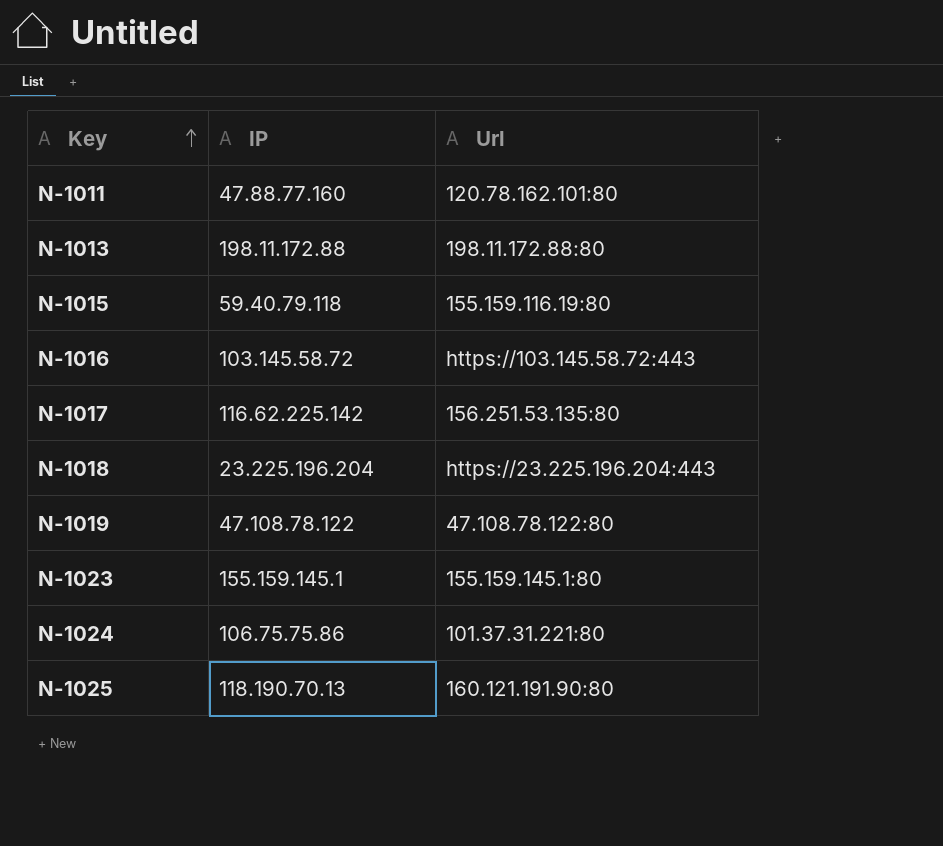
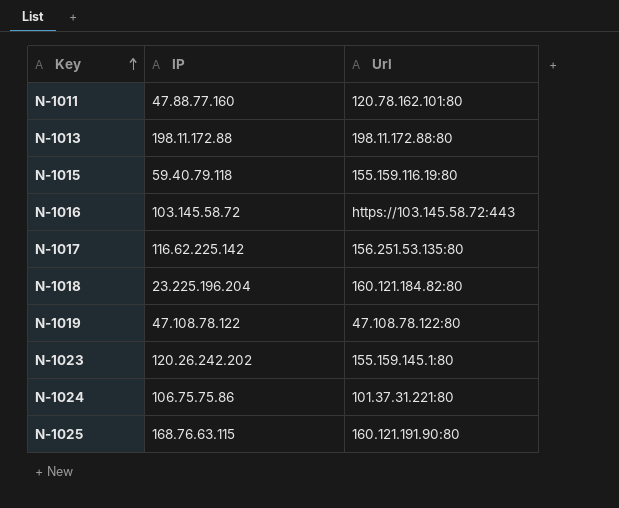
N-1018 | Url: https://23.225.196.204:443 -> 160.121.184.82:80
N-1023 | IP: 155.159.145.1 -> 120.26.242.202
N-1025 | IP: 118.190.70.13 -> 168.76.63.115

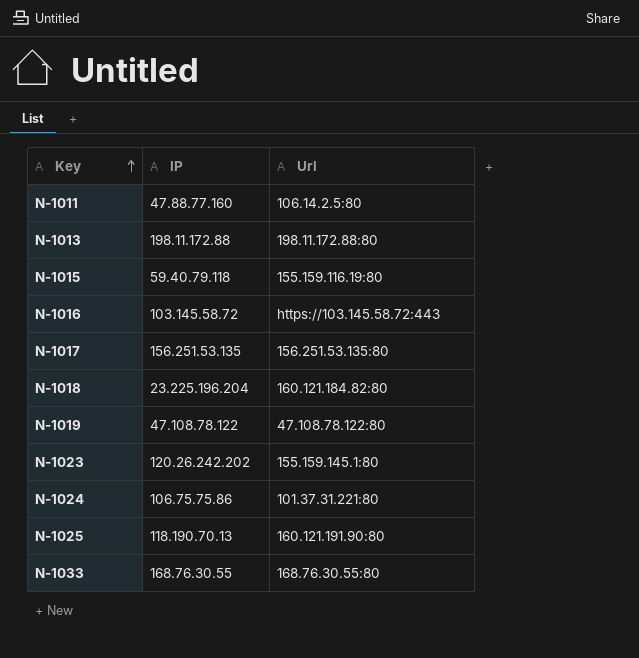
N-1011 | Url: 120.78.162.101:80 -> 106.14.2.5:80
N-1017 | IP: 116.62.225.142 -> 156.251.53.135
N-1025 | IP: 168.76.63.115 -> 118.190.70.13
row N-1033: none -> 168.76.30.55 | 168.76.30.55:80

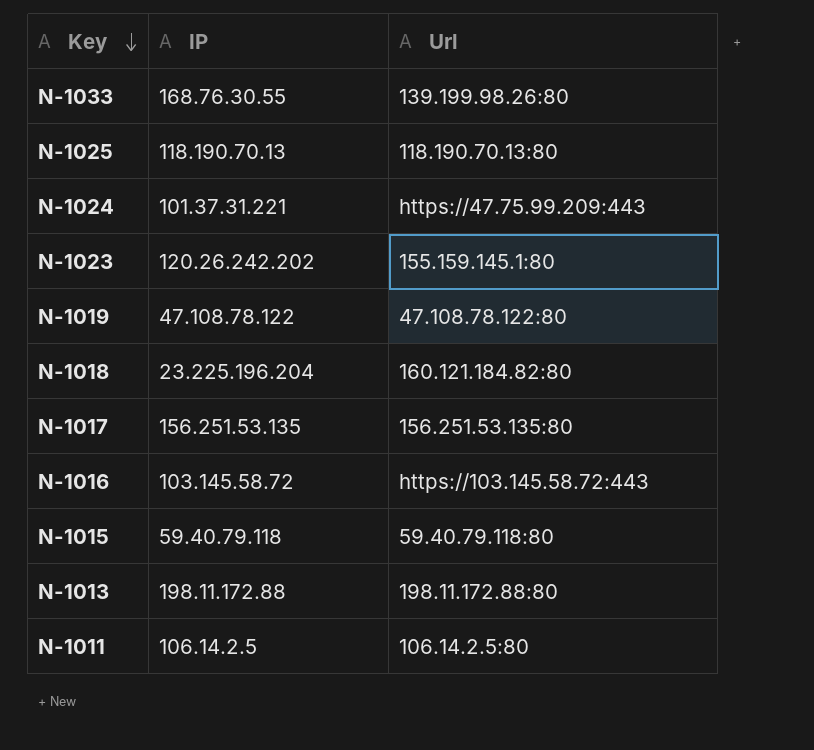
row order: Key ascending -> Key descending
N-1033 | Url: 168.76.30.55:80 -> 139.199.98.26:80
N-1025 | Url: 160.121.191.90:80 -> 118.190.70.13:80
N-1024 | IP: 106.75.75.86 -> 101.37.31.221
N-1024 | Url: 101.37.31.221:80 -> https://47.75.99.209:443
N-1015 | Url: 155.159.116.19:80 -> 59.40.79.118:80
N-1011 | IP: 47.88.77.160 -> 106.14.2.5

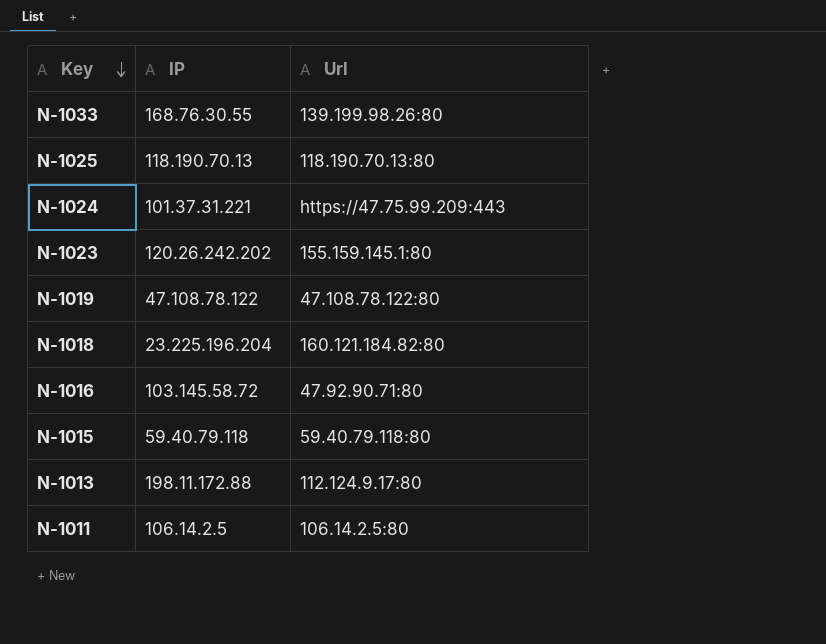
row N-1017: 156.251.53.135 | 156.251.53.135:80 -> none
N-1016 | Url: https://103.145.58.72:443 -> 47.92.90.71:80
N-1013 | Url: 198.11.172.88:80 -> 112.124.9.17:80

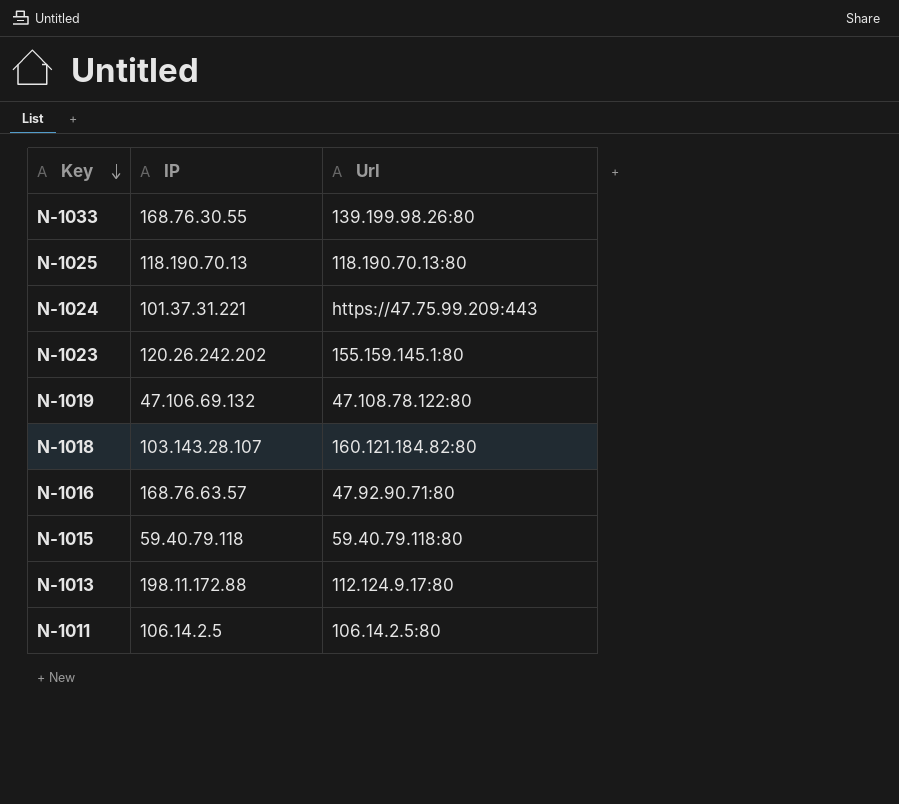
N-1019 | IP: 47.108.78.122 -> 47.106.69.132
N-1018 | IP: 23.225.196.204 -> 103.143.28.107
N-1016 | IP: 103.145.58.72 -> 168.76.63.57

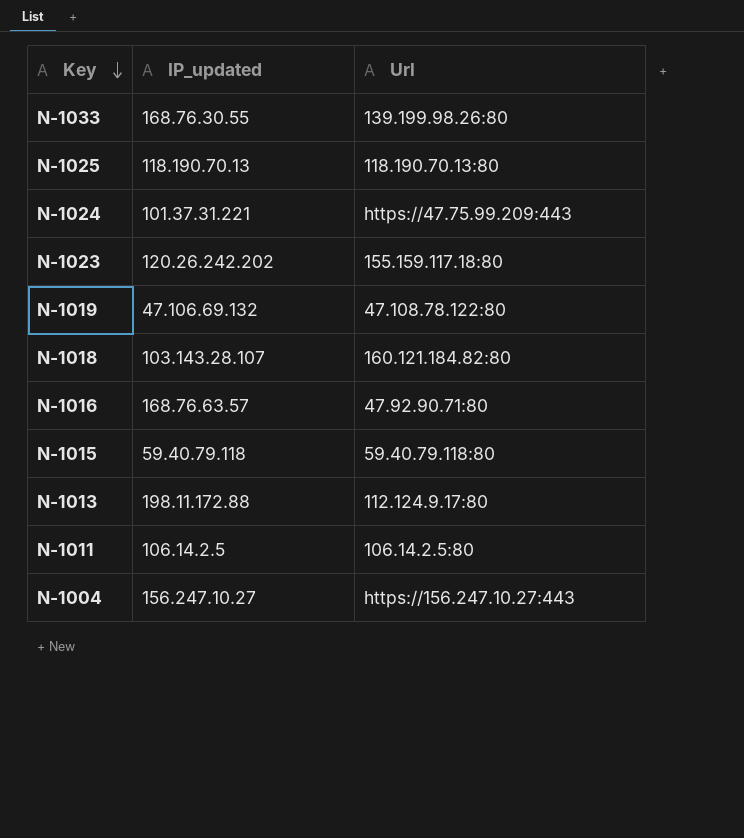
column name: IP -> IP_updated
N-1023 | Url: 155.159.145.1:80 -> 155.159.117.18:80
row N-1004: none -> 156.247.10.27 | https://156.247.10.27:443

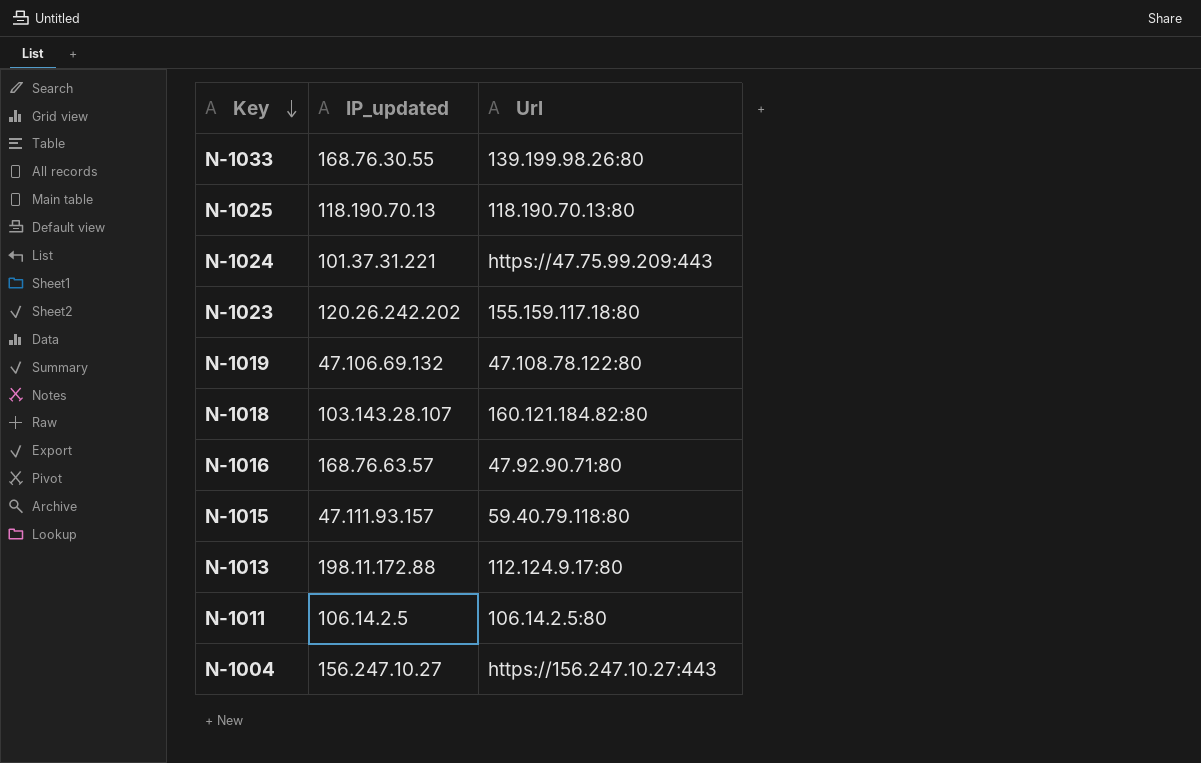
N-1015 | IP_updated: 59.40.79.118 -> 47.111.93.157

